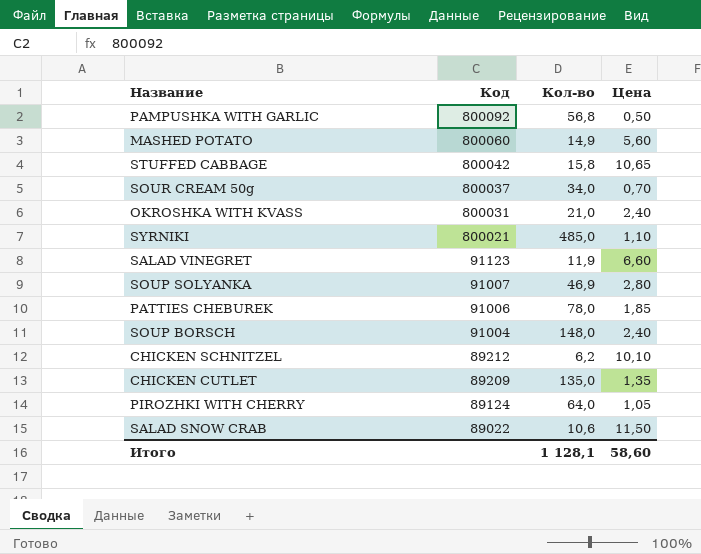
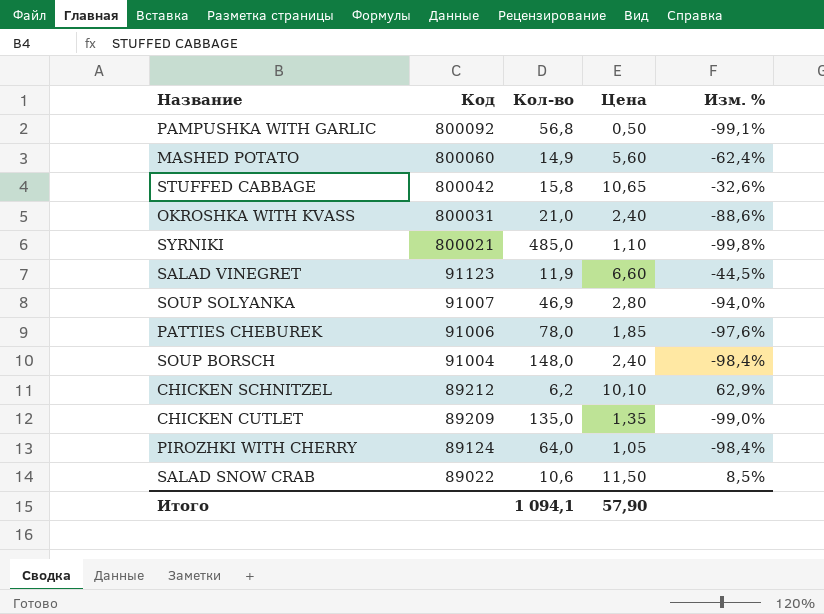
column Изм. % | formula: none -> ([Цена] - [Кол-во]) / [Кол-во]
row SOUR CREAM 50g: 800037 | 34,0 | 0,70 -> none
Итого | Кол-во: 1 128,1 -> 1 094,1
Итого | Цена: 58,60 -> 57,90

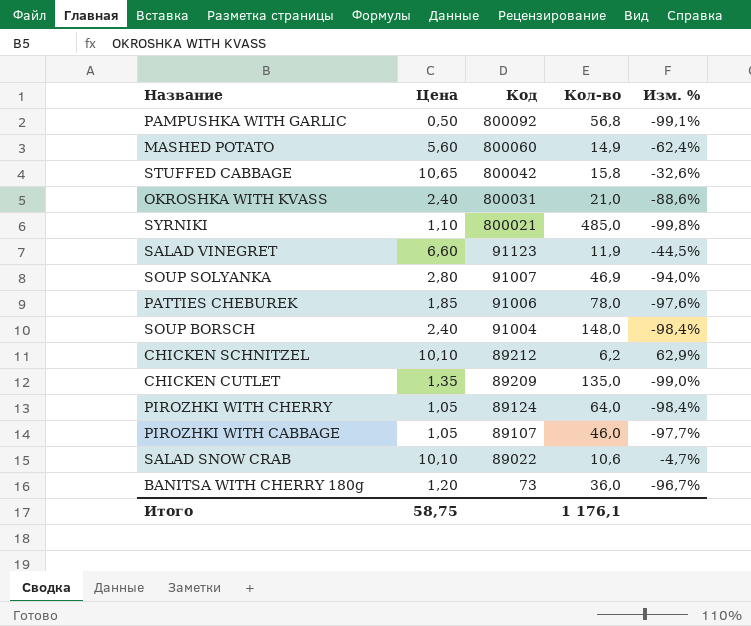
column Цена | position: 4 -> 2
row PIROZHKI WITH CABBAGE: none -> 1,05 | 89107 | 46,0 | -97,7%
SALAD SNOW CRAB | Цена: 11,50 -> 10,10
SALAD SNOW CRAB | Изм. %: 8,5% -> -4,7%
row BANITSA WITH CHERRY 180g: none -> 1,20 | 73 | 36,0 | -96,7%
Итого | Цена: 57,90 -> 58,75
Итого | Кол-во: 1 094,1 -> 1 176,1

